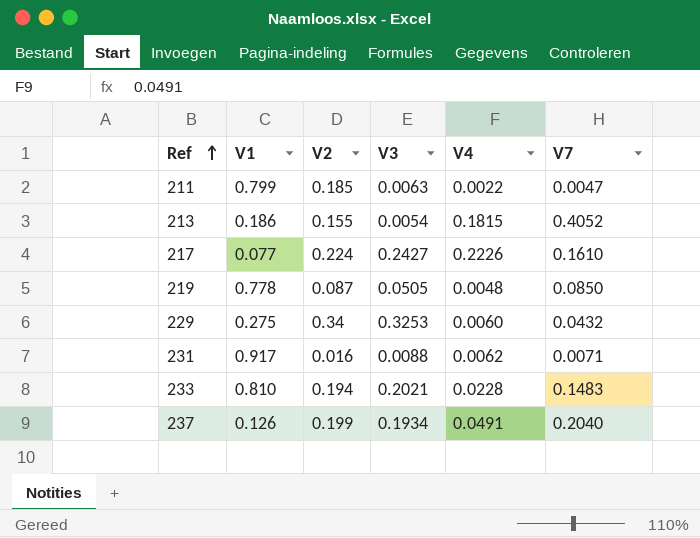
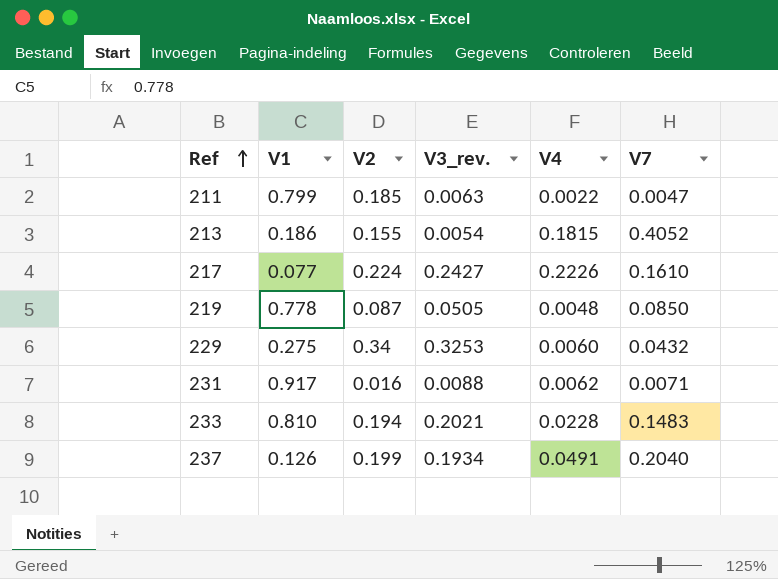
column name: V3 -> V3_rev.

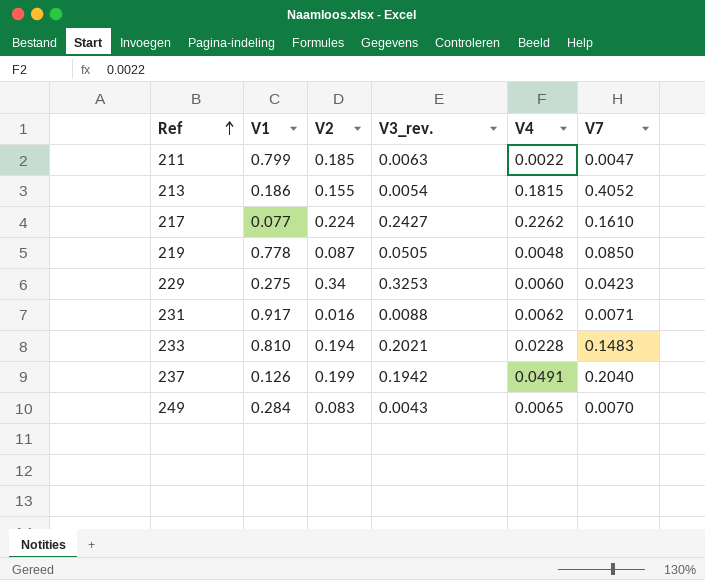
217 | V4: 0.2226 -> 0.2262
229 | V7: 0.0432 -> 0.0423
237 | V3_rev.: 0.1934 -> 0.1942
row 249: none -> 0.284 | 0.083 | 0.0043 | 0.0065 | 0.0070

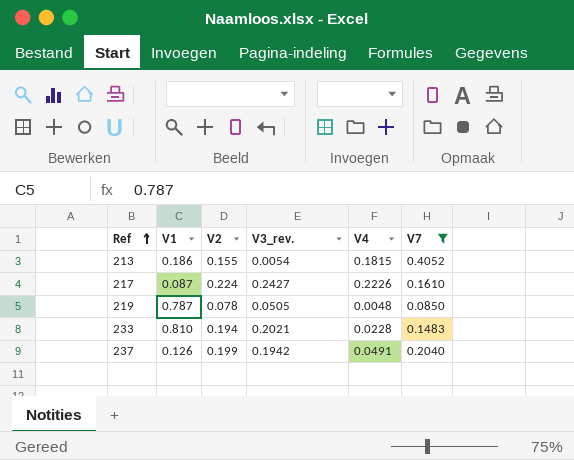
filter: none -> V7 >= 0.0850
217 | V1: 0.077 -> 0.087
217 | V4: 0.2262 -> 0.2226
219 | V1: 0.778 -> 0.787
219 | V2: 0.087 -> 0.078

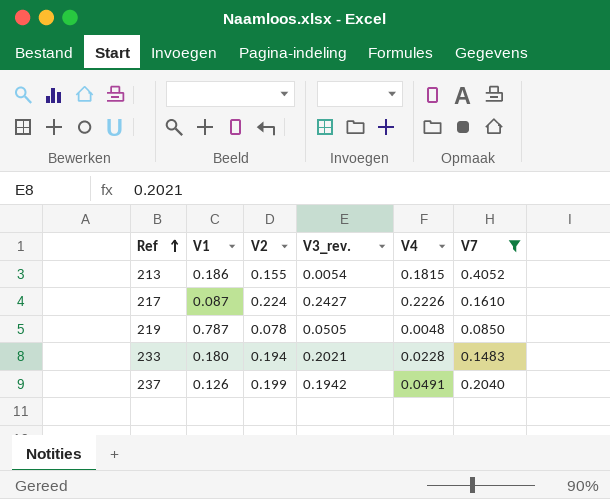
233 | V1: 0.810 -> 0.180

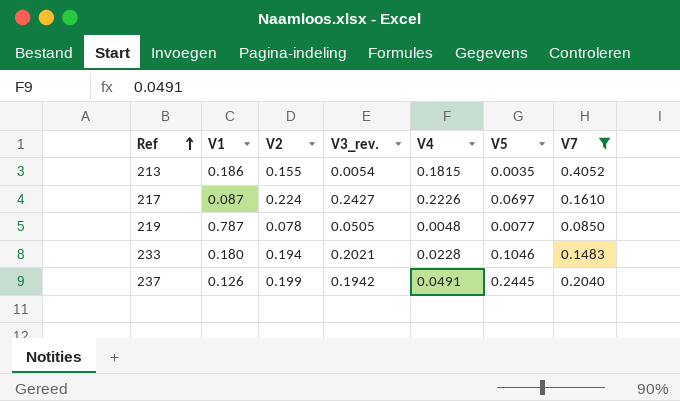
column V5 | position: none -> 6

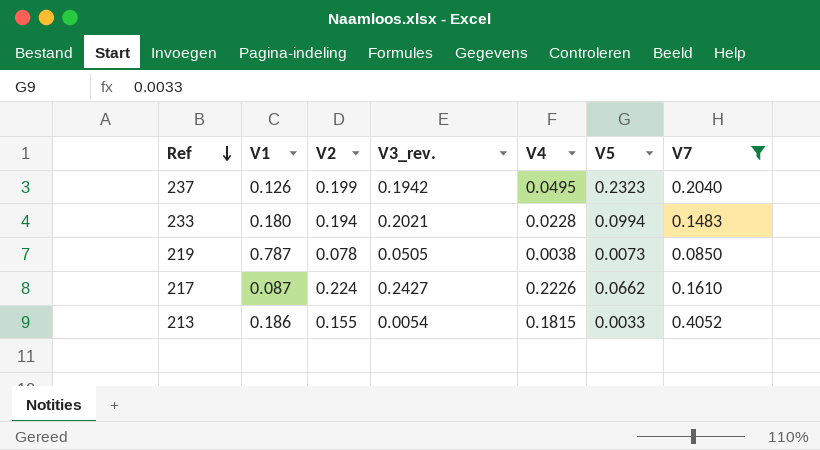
row order: Ref ascending -> Ref descending
237 | V4: 0.0491 -> 0.0495
237 | V5: 0.2445 -> 0.2323
233 | V5: 0.1046 -> 0.0994
219 | V4: 0.0048 -> 0.0038
219 | V5: 0.0077 -> 0.0073
217 | V5: 0.0697 -> 0.0662
213 | V5: 0.0035 -> 0.0033

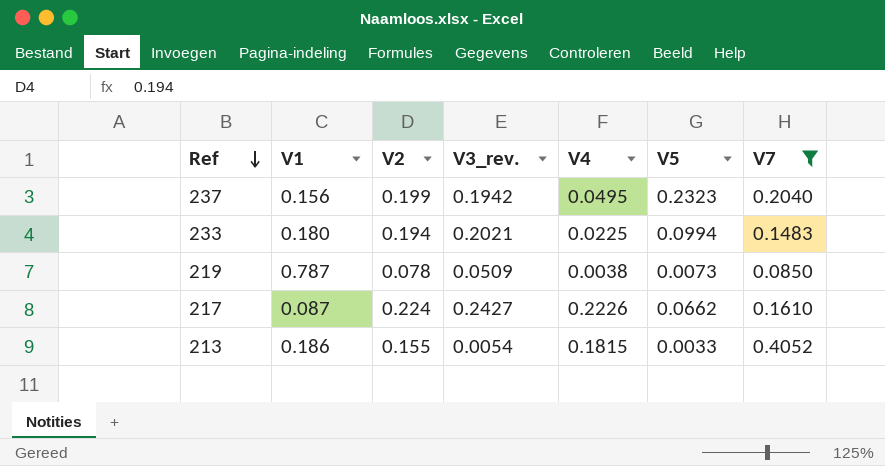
237 | V1: 0.126 -> 0.156
233 | V4: 0.0228 -> 0.0225
219 | V3_rev.: 0.0505 -> 0.0509

